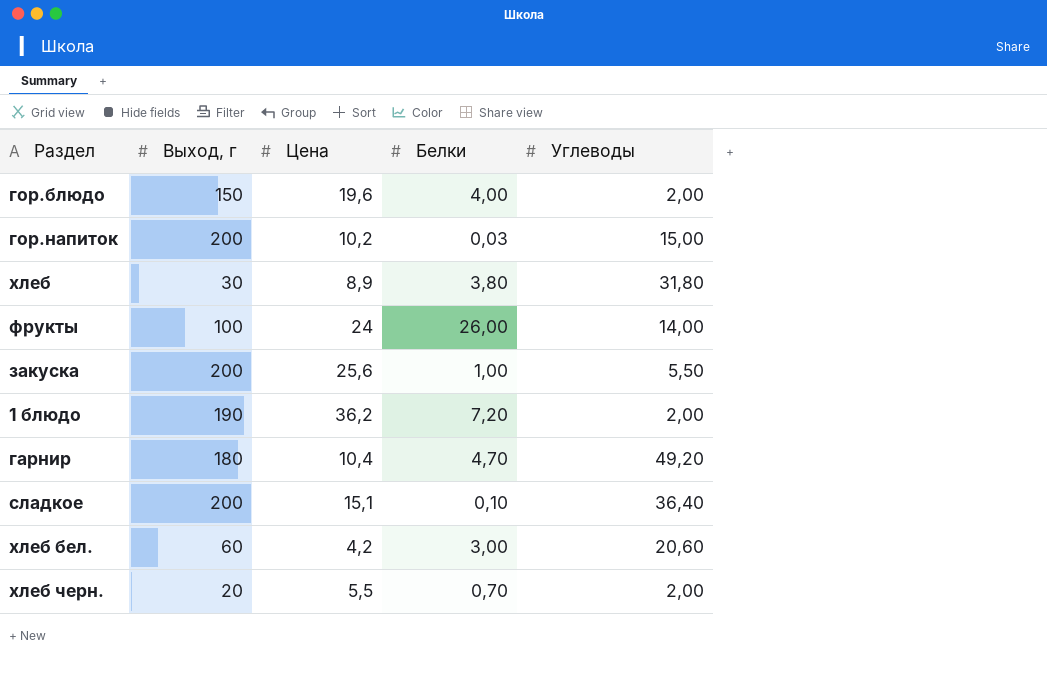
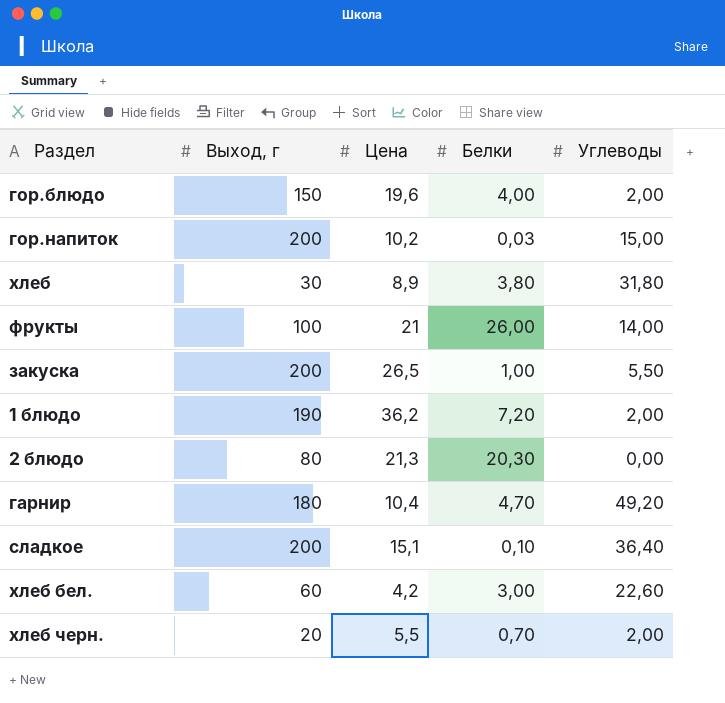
фрукты | Цена: 24 -> 21
закуска | Цена: 25,6 -> 26,5
row 2 блюдо: none -> 80 | 21,3 | 20,30 | 0,00
хлеб бел. | Углеводы: 20,60 -> 22,60

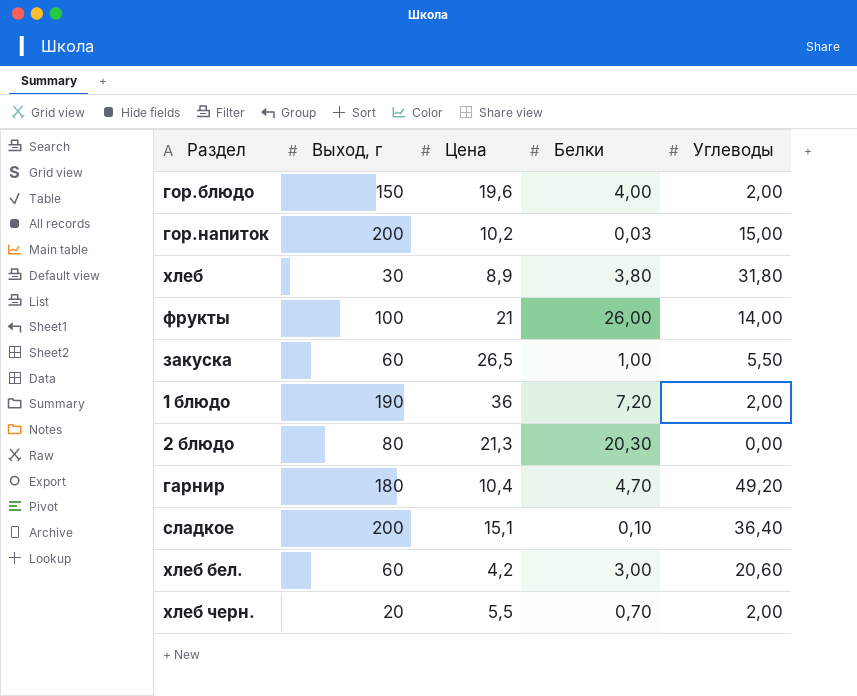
закуска | Выход, г: 200 -> 60
1 блюдо | Цена: 36,2 -> 36
хлеб бел. | Углеводы: 22,60 -> 20,60

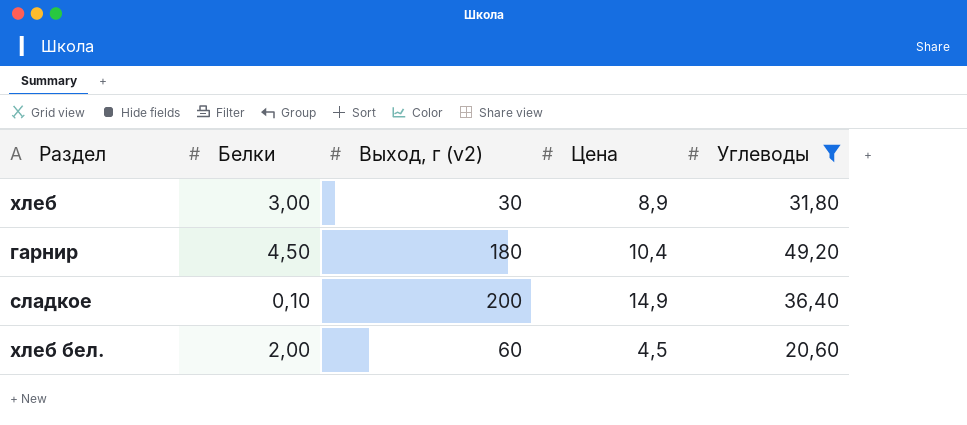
filter: none -> Углеводы >= 20,60
column Белки | position: 4 -> 2
column name: Выход, г -> Выход, г (v2)
хлеб | Белки: 3,80 -> 3,00
гарнир | Белки: 4,70 -> 4,50
сладкое | Цена: 15,1 -> 14,9
хлеб бел. | Белки: 3,00 -> 2,00
хлеб бел. | Цена: 4,2 -> 4,5

